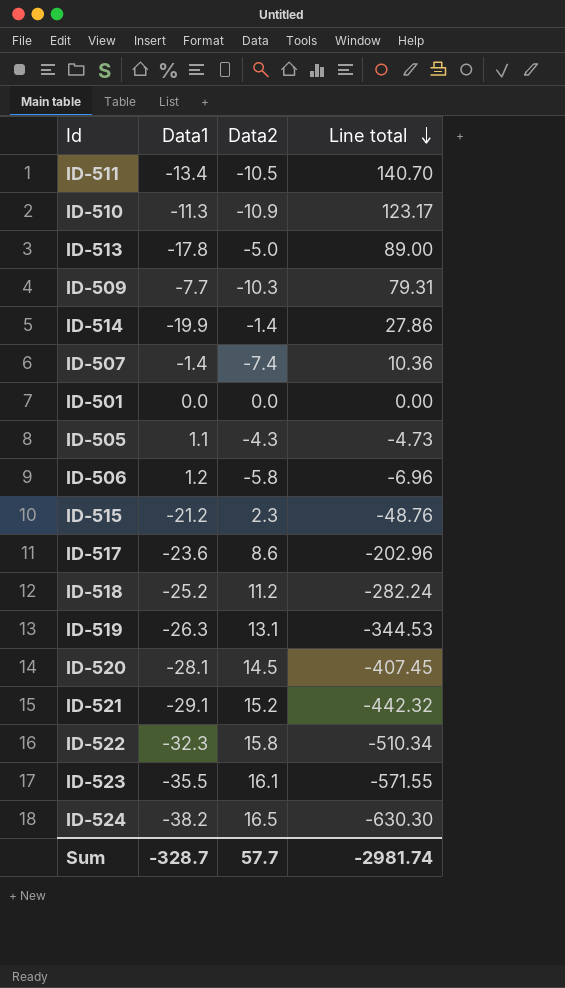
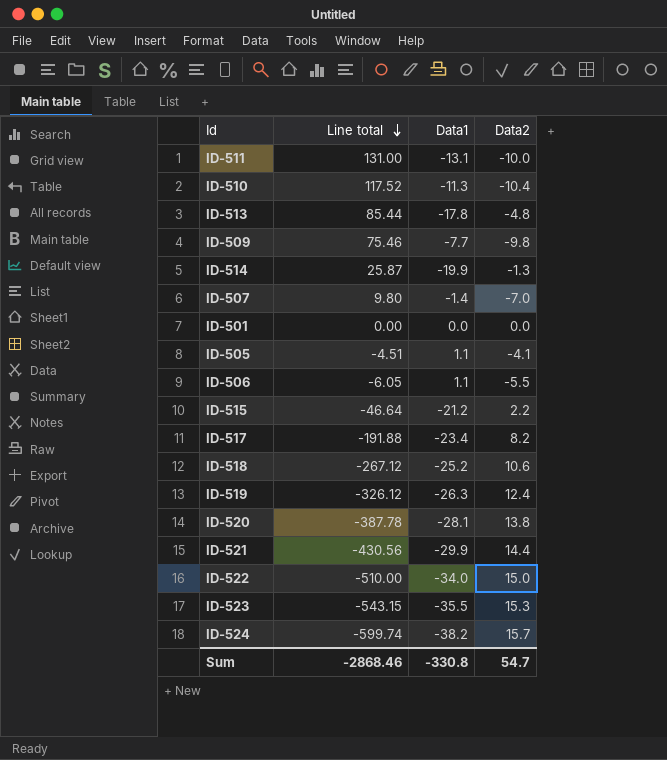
column Line total | position: 4 -> 2
ID-511 | Line total: 140.70 -> 131.00
ID-511 | Data1: -13.4 -> -13.1
ID-511 | Data2: -10.5 -> -10.0
ID-510 | Line total: 123.17 -> 117.52
ID-510 | Data2: -10.9 -> -10.4
ID-513 | Line total: 89.00 -> 85.44
ID-513 | Data2: -5.0 -> -4.8
ID-509 | Line total: 79.31 -> 75.46
ID-509 | Data2: -10.3 -> -9.8
ID-514 | Line total: 27.86 -> 25.87
ID-514 | Data2: -1.4 -> -1.3
ID-507 | Line total: 10.36 -> 9.80
ID-507 | Data2: -7.4 -> -7.0
ID-505 | Line total: -4.73 -> -4.51
ID-505 | Data2: -4.3 -> -4.1
ID-506 | Line total: -6.96 -> -6.05
ID-506 | Data1: 1.2 -> 1.1
ID-506 | Data2: -5.8 -> -5.5
ID-515 | Line total: -48.76 -> -46.64
ID-515 | Data2: 2.3 -> 2.2
ID-517 | Line total: -202.96 -> -191.88
ID-517 | Data1: -23.6 -> -23.4
ID-517 | Data2: 8.6 -> 8.2
ID-518 | Line total: -282.24 -> -267.12
ID-518 | Data2: 11.2 -> 10.6
ID-519 | Line total: -344.53 -> -326.12
ID-519 | Data2: 13.1 -> 12.4
ID-520 | Line total: -407.45 -> -387.78
ID-520 | Data2: 14.5 -> 13.8
ID-521 | Line total: -442.32 -> -430.56
ID-521 | Data1: -29.1 -> -29.9
ID-521 | Data2: 15.2 -> 14.4
ID-522 | Line total: -510.34 -> -510.00
ID-522 | Data1: -32.3 -> -34.0
ID-522 | Data2: 15.8 -> 15.0
ID-523 | Line total: -571.55 -> -543.15
ID-523 | Data2: 16.1 -> 15.3
ID-524 | Line total: -630.30 -> -599.74
ID-524 | Data2: 16.5 -> 15.7
Sum | Line total: -2981.74 -> -2868.46
Sum | Data1: -328.7 -> -330.8
Sum | Data2: 57.7 -> 54.7

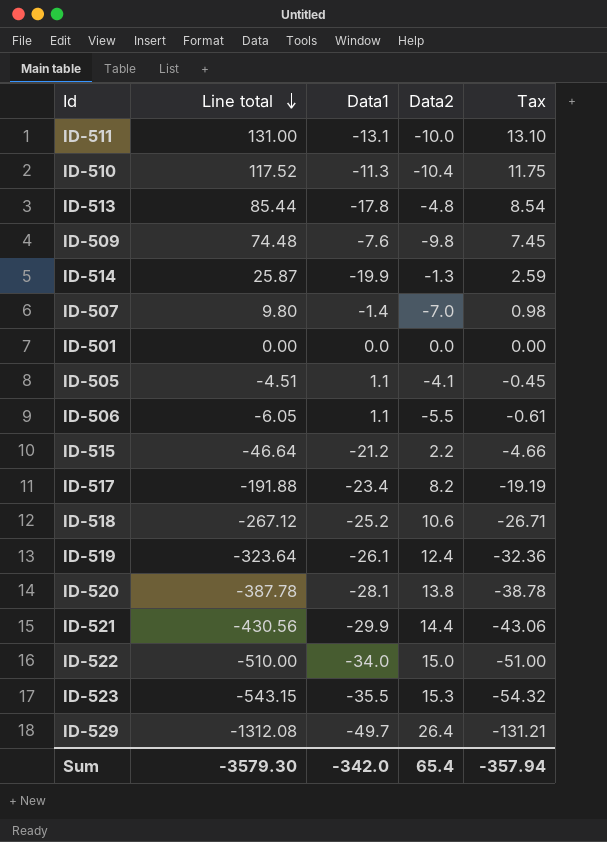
column Tax | formula: none -> [Line total] * 0.1
row ID-524: -599.74 | -38.2 | 15.7 -> none
ID-509 | Line total: 75.46 -> 74.48
ID-509 | Data1: -7.7 -> -7.6
ID-519 | Line total: -326.12 -> -323.64
ID-519 | Data1: -26.3 -> -26.1
row ID-529: none -> -1312.08 | -49.7 | 26.4 | -131.21
Sum | Line total: -2868.46 -> -3579.30
Sum | Data1: -330.8 -> -342.0
Sum | Data2: 54.7 -> 65.4

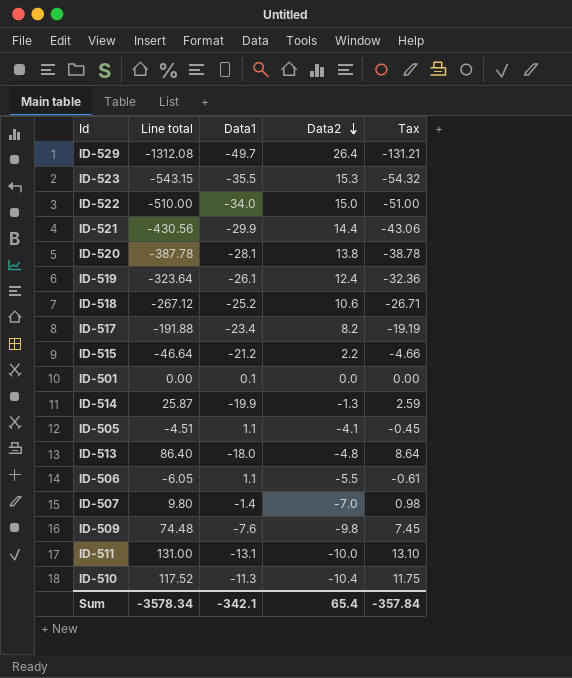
row order: Line total descending -> Data2 descending
ID-501 | Data1: 0.0 -> 0.1
ID-513 | Line total: 85.44 -> 86.40
ID-513 | Data1: -17.8 -> -18.0
ID-513 | Tax: 8.54 -> 8.64
Sum | Line total: -3579.30 -> -3578.34
Sum | Data1: -342.0 -> -342.1
Sum | Tax: -357.94 -> -357.84

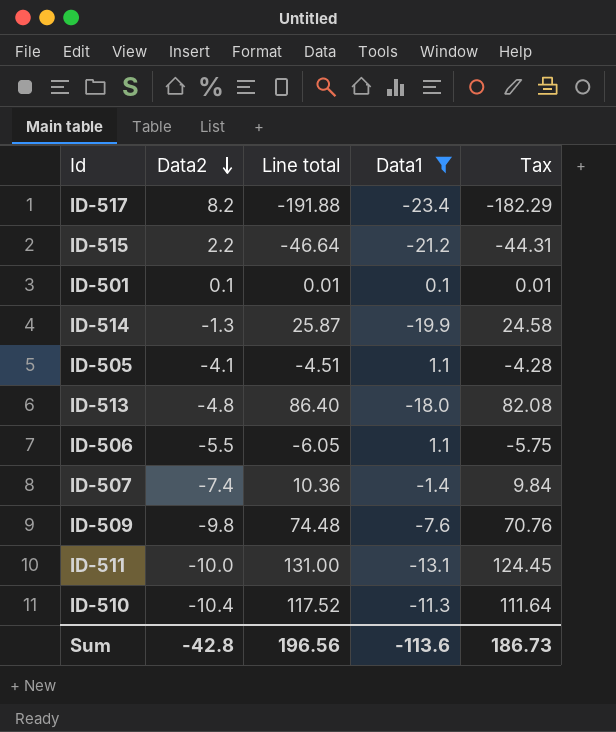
filter: none -> Data1 >= -23.4
column Data2 | position: 4 -> 2
column Tax | formula: [Line total] * 0.1 -> [Line total] * 0.95
ID-501 | Data2: 0.0 -> 0.1
ID-501 | Line total: 0.00 -> 0.01
ID-507 | Data2: -7.0 -> -7.4
ID-507 | Line total: 9.80 -> 10.36
Sum | Data2: 65.4 -> -42.8
Sum | Line total: -3578.34 -> 196.56
Sum | Data1: -342.1 -> -113.6
Sum | Tax: -357.84 -> 186.73

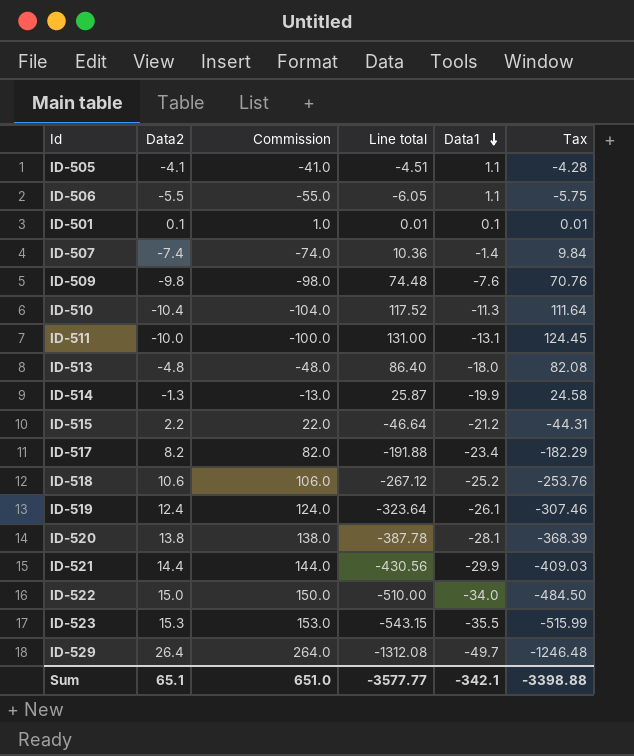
filter: Data1 >= -23.4 -> none
row order: Data2 descending -> Data1 descending
column Commission | formula: none -> [Data2] * 10
Sum | Data2: -42.8 -> 65.1
Sum | Line total: 196.56 -> -3577.77
Sum | Data1: -113.6 -> -342.1
Sum | Tax: 186.73 -> -3398.88

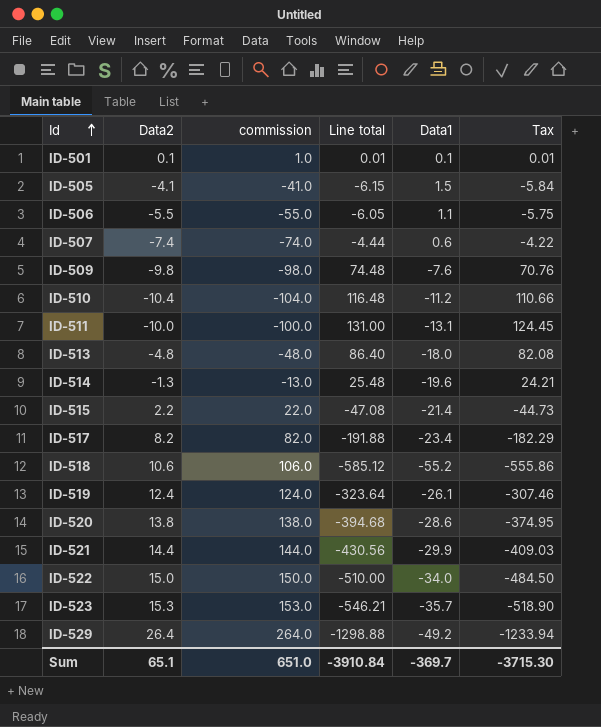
row order: Data1 descending -> Id ascending
column name: Commission -> commission
ID-505 | Line total: -4.51 -> -6.15
ID-505 | Data1: 1.1 -> 1.5
ID-505 | Tax: -4.28 -> -5.84
ID-507 | Line total: 10.36 -> -4.44
ID-507 | Data1: -1.4 -> 0.6
ID-507 | Tax: 9.84 -> -4.22
ID-510 | Line total: 117.52 -> 116.48
ID-510 | Data1: -11.3 -> -11.2
ID-510 | Tax: 111.64 -> 110.66
ID-514 | Line total: 25.87 -> 25.48
ID-514 | Data1: -19.9 -> -19.6
ID-514 | Tax: 24.58 -> 24.21
ID-515 | Line total: -46.64 -> -47.08
ID-515 | Data1: -21.2 -> -21.4
ID-515 | Tax: -44.31 -> -44.73
ID-518 | Line total: -267.12 -> -585.12
ID-518 | Data1: -25.2 -> -55.2
ID-518 | Tax: -253.76 -> -555.86
ID-520 | Line total: -387.78 -> -394.68
ID-520 | Data1: -28.1 -> -28.6
ID-520 | Tax: -368.39 -> -374.95
ID-523 | Line total: -543.15 -> -546.21
ID-523 | Data1: -35.5 -> -35.7
ID-523 | Tax: -515.99 -> -518.90
ID-529 | Line total: -1312.08 -> -1298.88
ID-529 | Data1: -49.7 -> -49.2
ID-529 | Tax: -1246.48 -> -1233.94
Sum | Line total: -3577.77 -> -3910.84
Sum | Data1: -342.1 -> -369.7
Sum | Tax: -3398.88 -> -3715.30

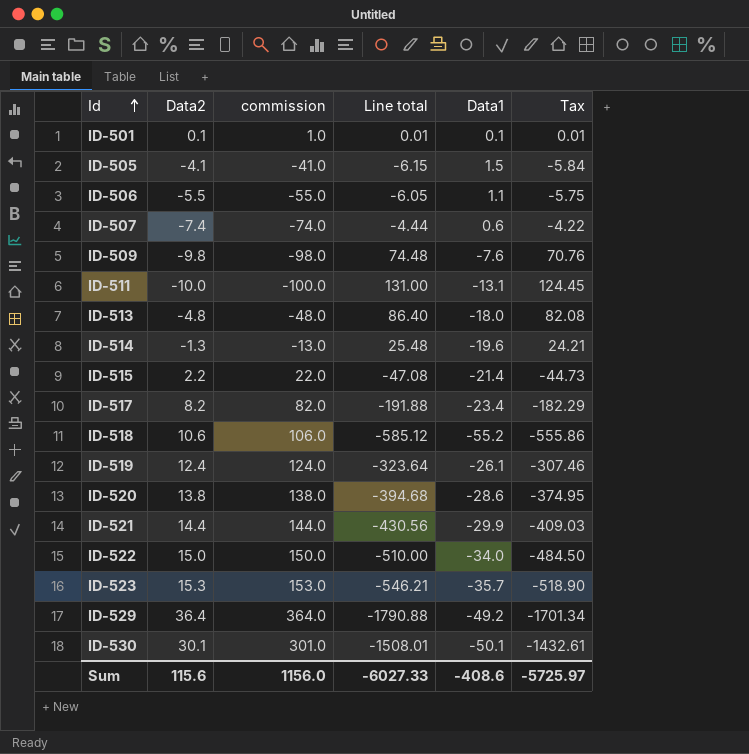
row ID-510: -10.4 | -104.0 | 116.48 | -11.2 | 110.66 -> none
ID-529 | Data2: 26.4 -> 36.4
ID-529 | commission: 264.0 -> 364.0
ID-529 | Line total: -1298.88 -> -1790.88
ID-529 | Tax: -1233.94 -> -1701.34
row ID-530: none -> 30.1 | 301.0 | -1508.01 | -50.1 | -1432.61
Sum | Data2: 65.1 -> 115.6
Sum | commission: 651.0 -> 1156.0
Sum | Line total: -3910.84 -> -6027.33
Sum | Data1: -369.7 -> -408.6
Sum | Tax: -3715.30 -> -5725.97

